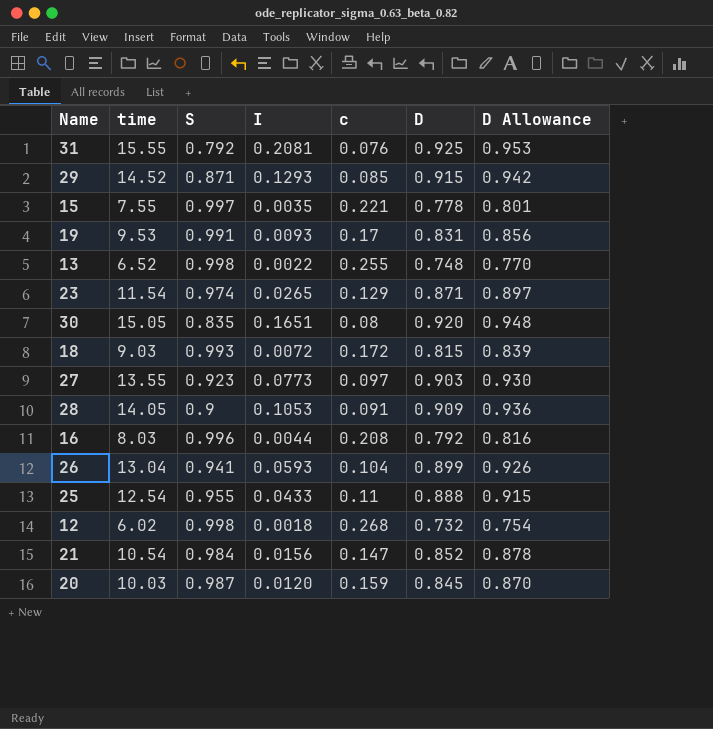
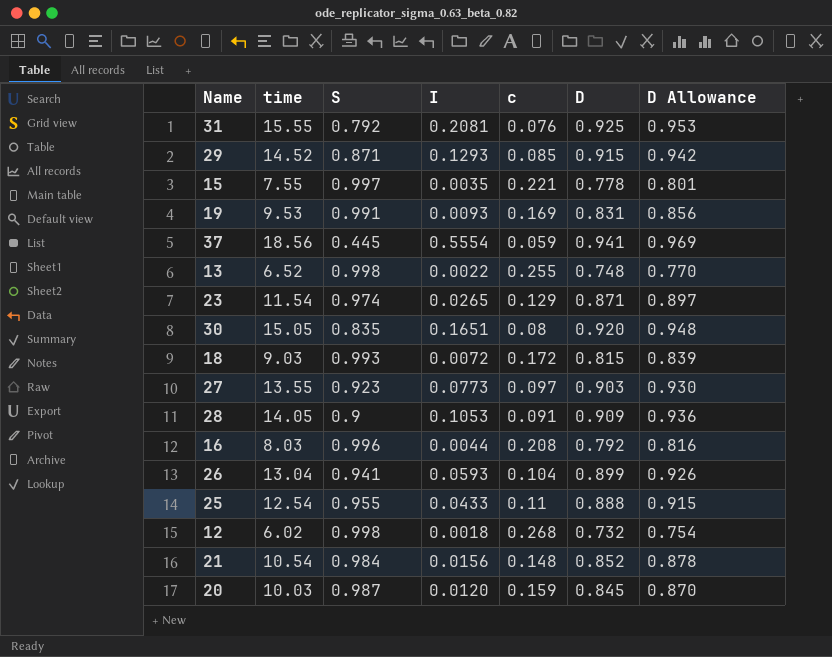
19 | c: 0.17 -> 0.169
row 37: none -> 18.56 | 0.445 | 0.5554 | 0.059 | 0.941 | 0.969
21 | c: 0.147 -> 0.148

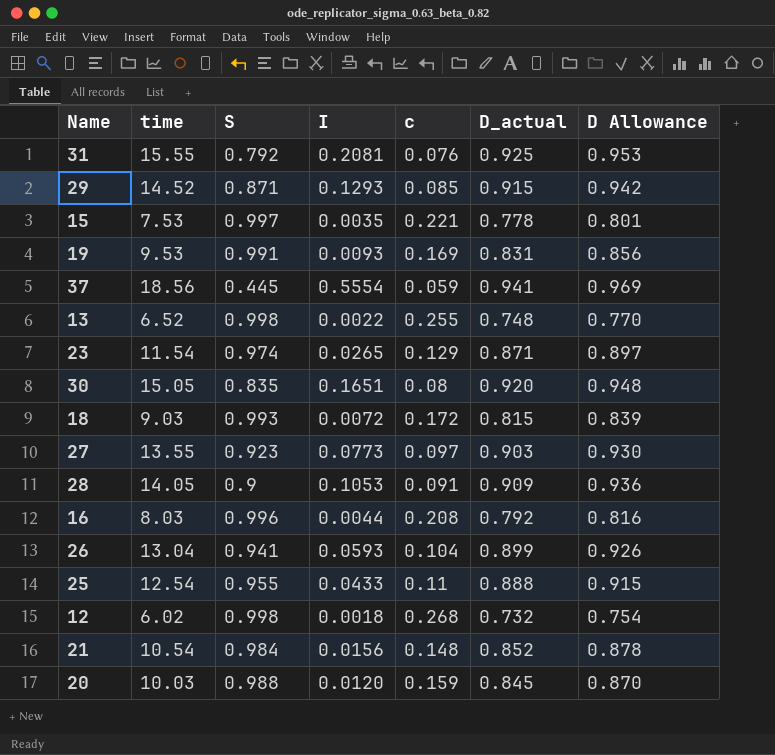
column name: D -> D_actual
15 | time: 7.55 -> 7.53
20 | S: 0.987 -> 0.988

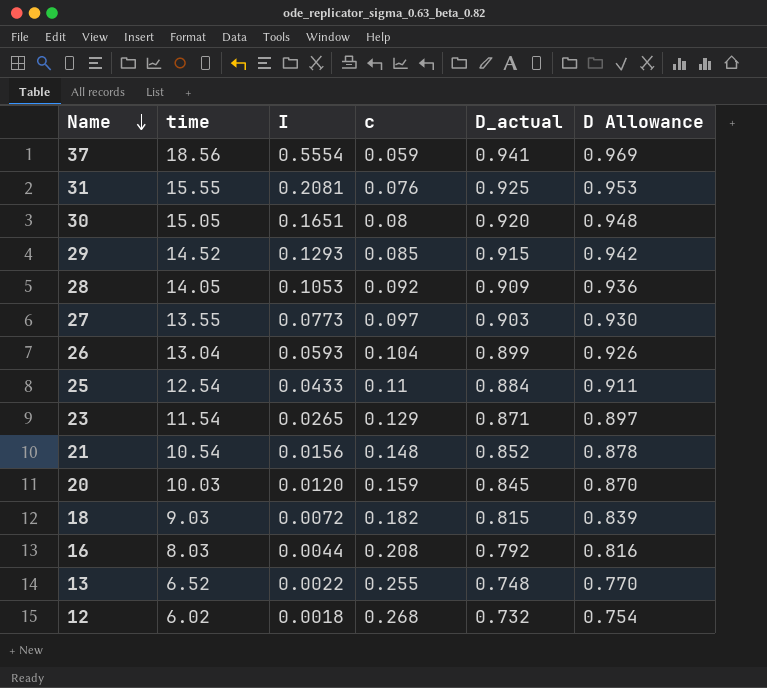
row order: none -> Name descending
column S | position: 3 -> none
row 15: 7.53 | 0.997 | 0.0035 | 0.221 | 0.778 | 0.801 -> none
row 19: 9.53 | 0.991 | 0.0093 | 0.169 | 0.831 | 0.856 -> none
28 | c: 0.091 -> 0.092
25 | D_actual: 0.888 -> 0.884
25 | D Allowance: 0.915 -> 0.911
18 | c: 0.172 -> 0.182

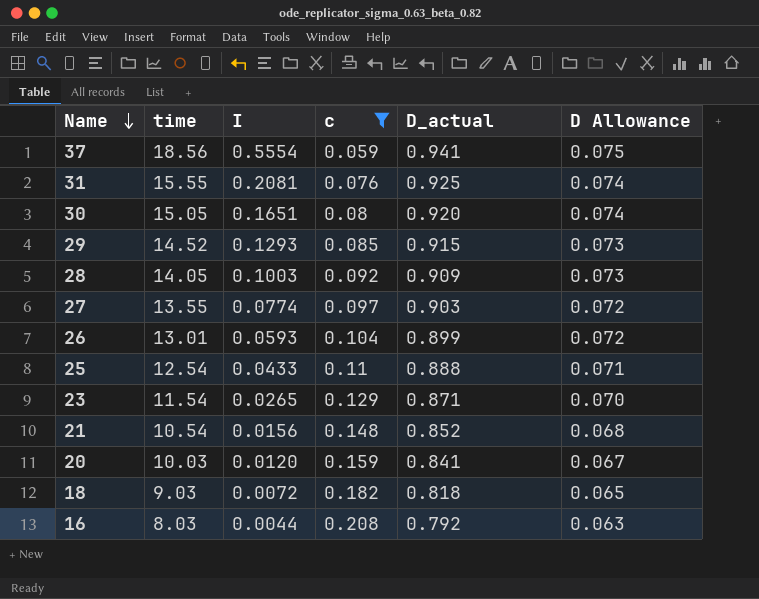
filter: none -> c <= 0.208
column D Allowance | formula: [D_actual] * 1.03 -> [D_actual] * 0.08
28 | I: 0.1053 -> 0.1003
27 | I: 0.0773 -> 0.0774
26 | time: 13.04 -> 13.01
25 | D_actual: 0.884 -> 0.888
20 | D_actual: 0.845 -> 0.841
18 | D_actual: 0.815 -> 0.818

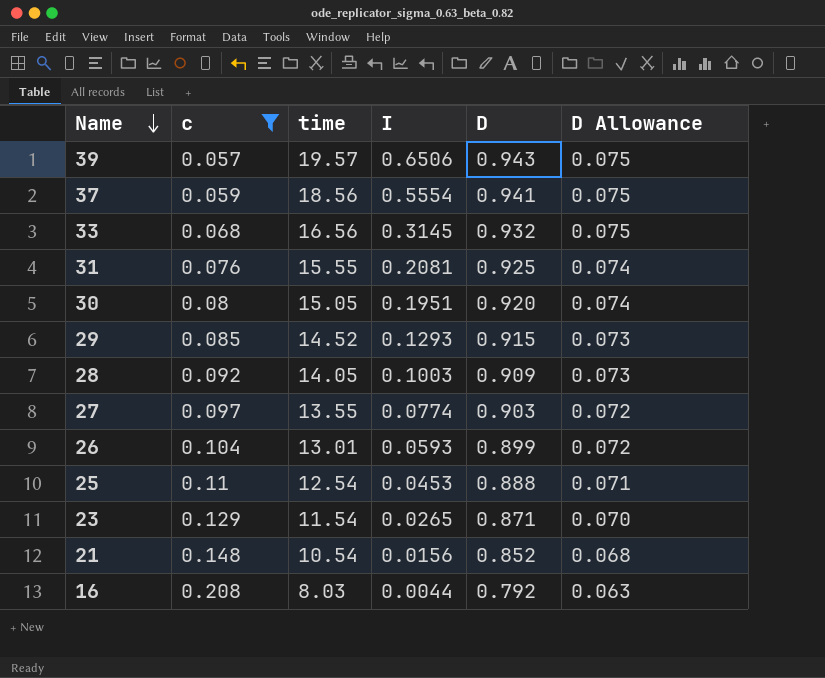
column c | position: 4 -> 2
column name: D_actual -> D
row 20: 10.03 | 0.0120 | 0.159 | 0.841 | 0.067 -> none
row 18: 9.03 | 0.0072 | 0.182 | 0.818 | 0.065 -> none
row 39: none -> 0.057 | 19.57 | 0.6506 | 0.943 | 0.075
row 33: none -> 0.068 | 16.56 | 0.3145 | 0.932 | 0.075
30 | I: 0.1651 -> 0.1951
25 | I: 0.0433 -> 0.0453

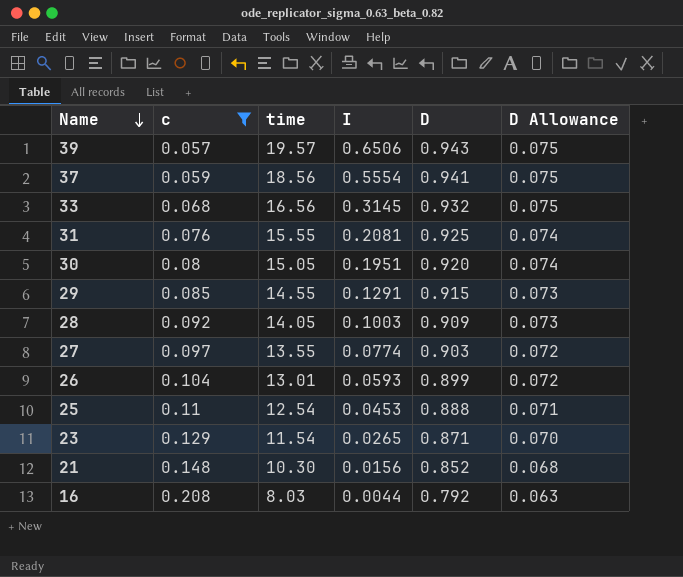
29 | time: 14.52 -> 14.55
29 | I: 0.1293 -> 0.1291
21 | time: 10.54 -> 10.30

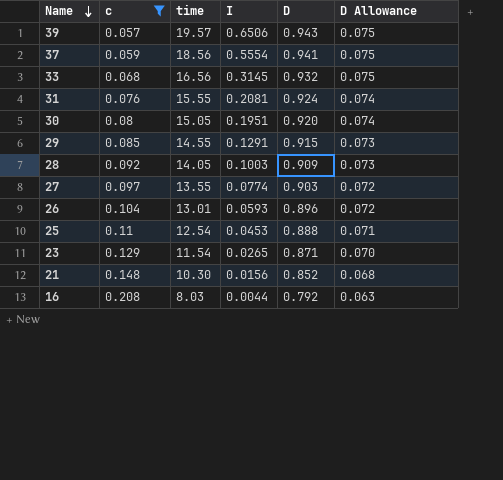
31 | D: 0.925 -> 0.924
26 | D: 0.899 -> 0.896

